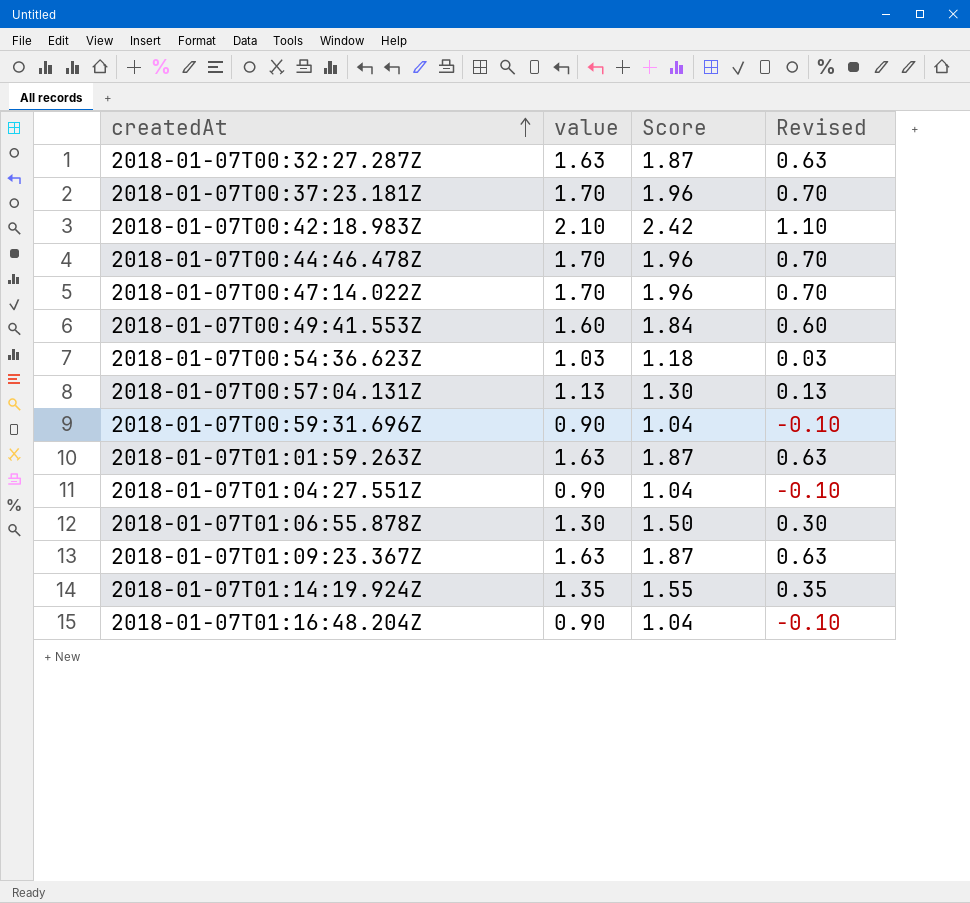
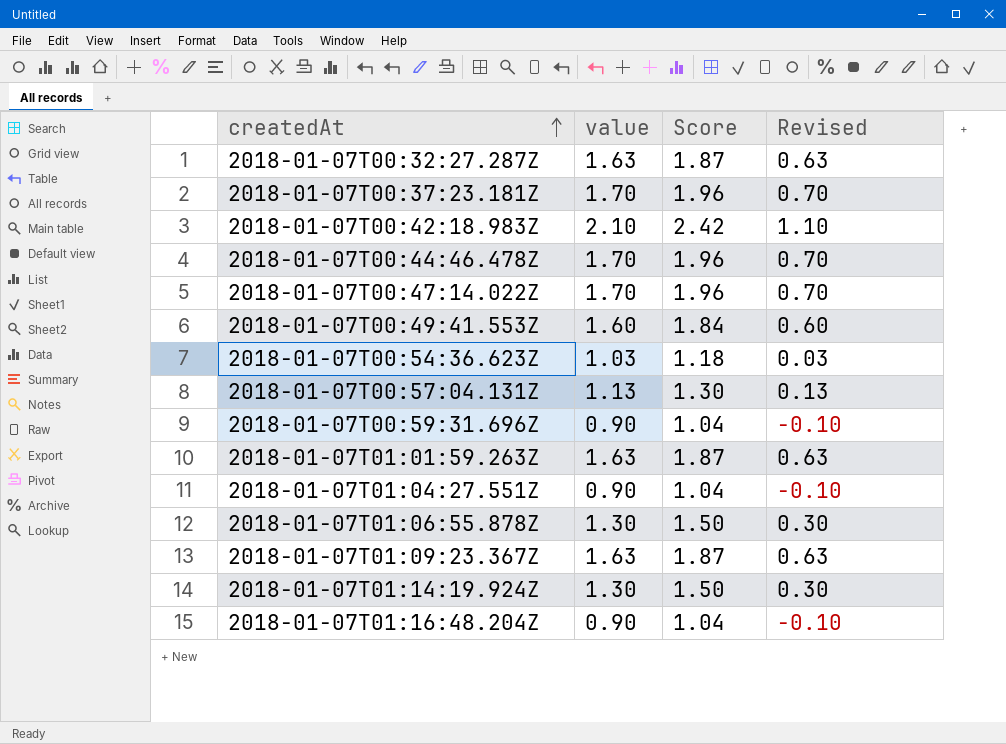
2018-01-07T01:14:19.924Z | value: 1.35 -> 1.30
2018-01-07T01:14:19.924Z | Score: 1.55 -> 1.50
2018-01-07T01:14:19.924Z | Revised: 0.35 -> 0.30

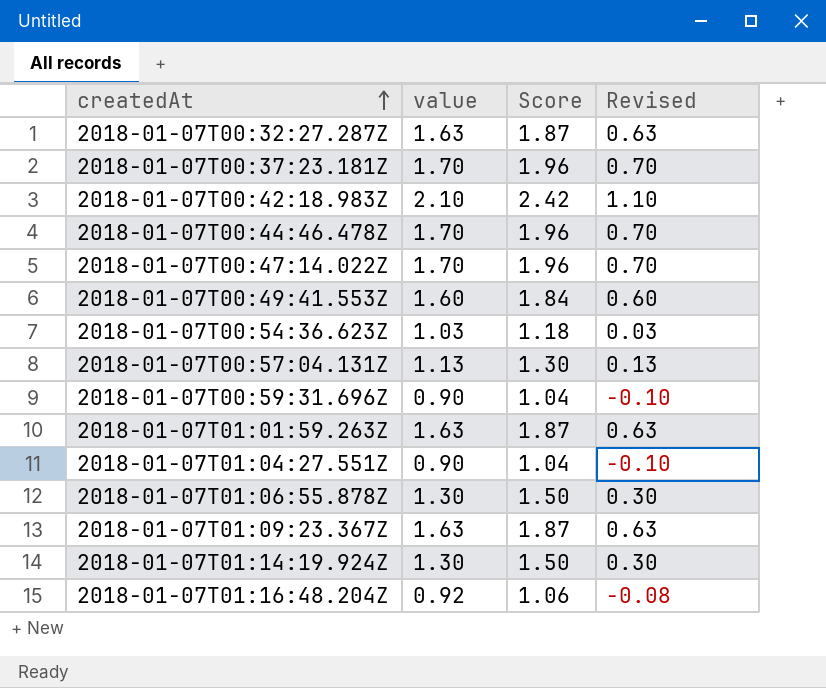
2018-01-07T01:16:48.204Z | value: 0.90 -> 0.92
2018-01-07T01:16:48.204Z | Score: 1.04 -> 1.06
2018-01-07T01:16:48.204Z | Revised: -0.10 -> -0.08

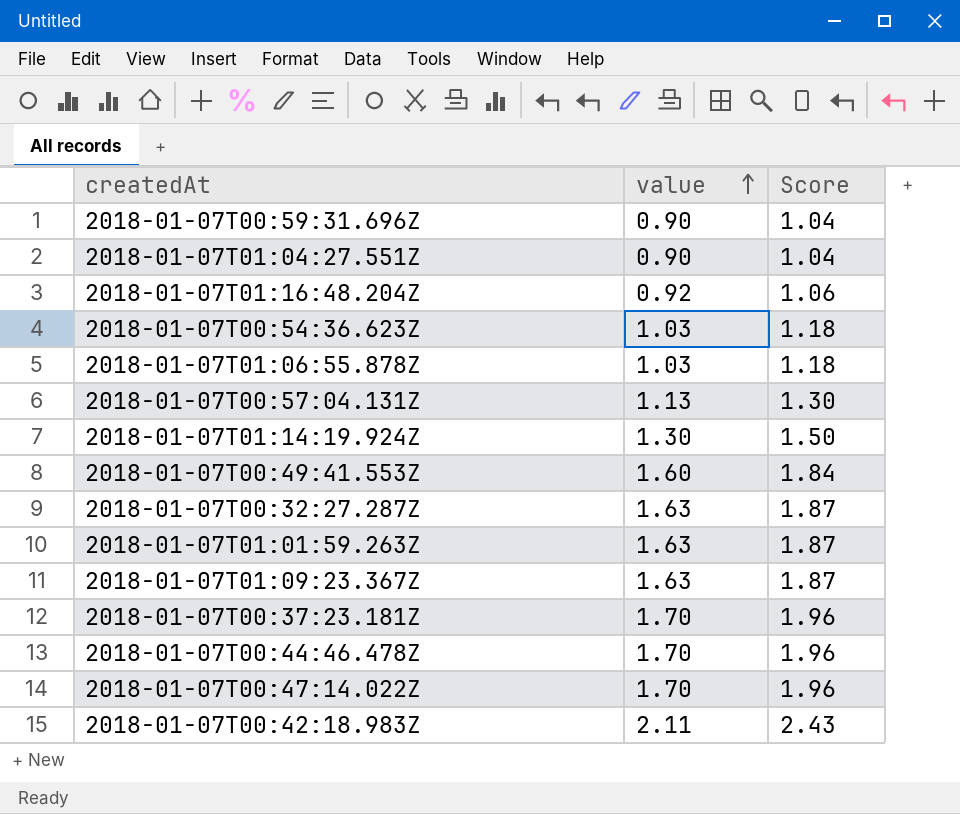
row order: createdAt ascending -> value ascending
column Revised | formula: [value] - 1 -> none
2018-01-07T01:06:55.878Z | value: 1.30 -> 1.03
2018-01-07T01:06:55.878Z | Score: 1.50 -> 1.18
2018-01-07T00:42:18.983Z | value: 2.10 -> 2.11
2018-01-07T00:42:18.983Z | Score: 2.42 -> 2.43

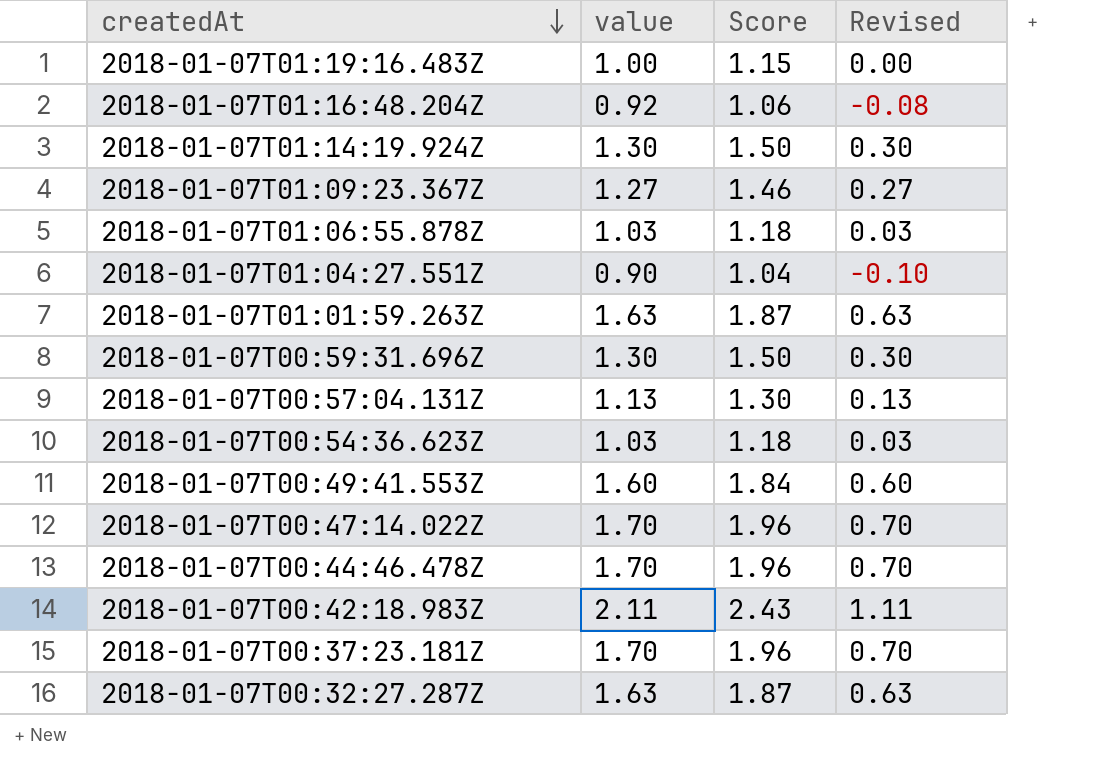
row order: value ascending -> createdAt descending
column Revised | formula: none -> [value] - 1
row 2018-01-07T01:19:16.483Z: none -> 1.00 | 1.15 | 0.00
2018-01-07T01:09:23.367Z | value: 1.63 -> 1.27
2018-01-07T01:09:23.367Z | Score: 1.87 -> 1.46
2018-01-07T00:59:31.696Z | value: 0.90 -> 1.30
2018-01-07T00:59:31.696Z | Score: 1.04 -> 1.50

